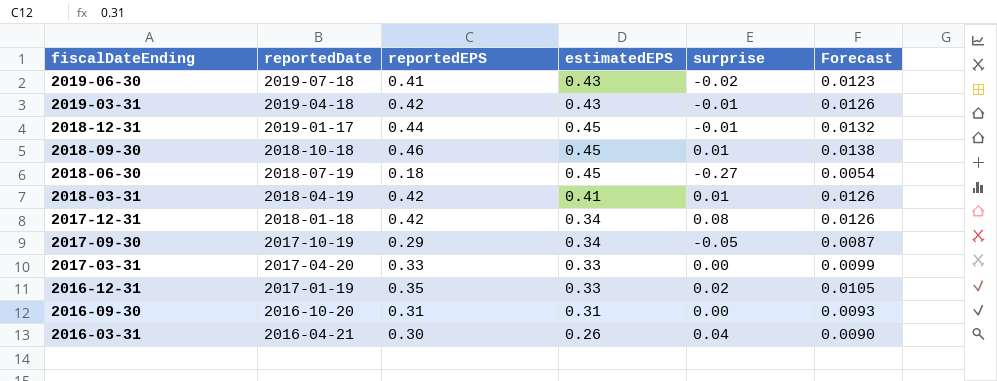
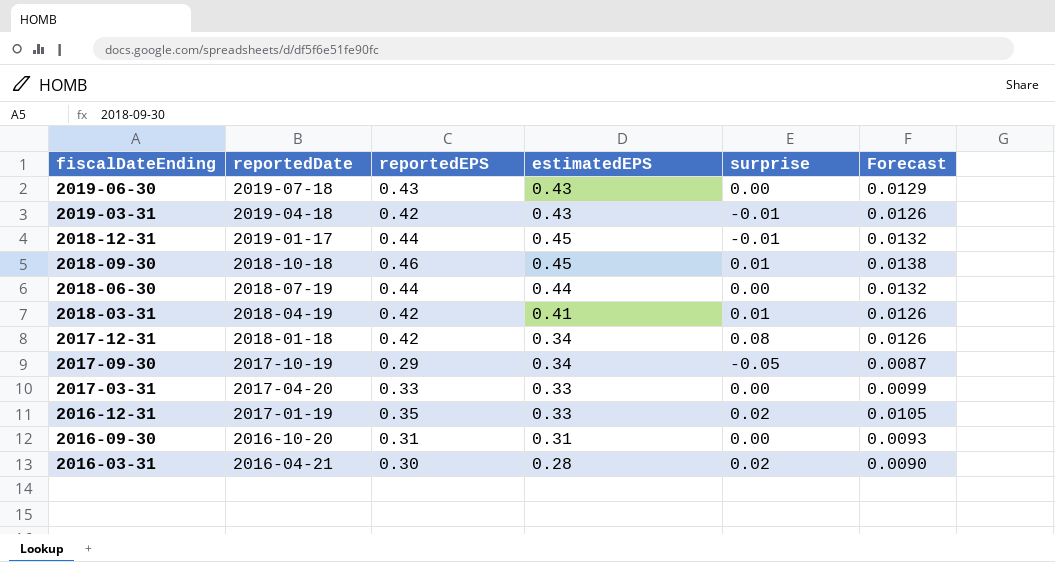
2019-06-30 | reportedEPS: 0.41 -> 0.43
2019-06-30 | surprise: -0.02 -> 0.00
2019-06-30 | Forecast: 0.0123 -> 0.0129
2018-06-30 | reportedEPS: 0.18 -> 0.44
2018-06-30 | estimatedEPS: 0.45 -> 0.44
2018-06-30 | surprise: -0.27 -> 0.00
2018-06-30 | Forecast: 0.0054 -> 0.0132
2016-03-31 | estimatedEPS: 0.26 -> 0.28
2016-03-31 | surprise: 0.04 -> 0.02

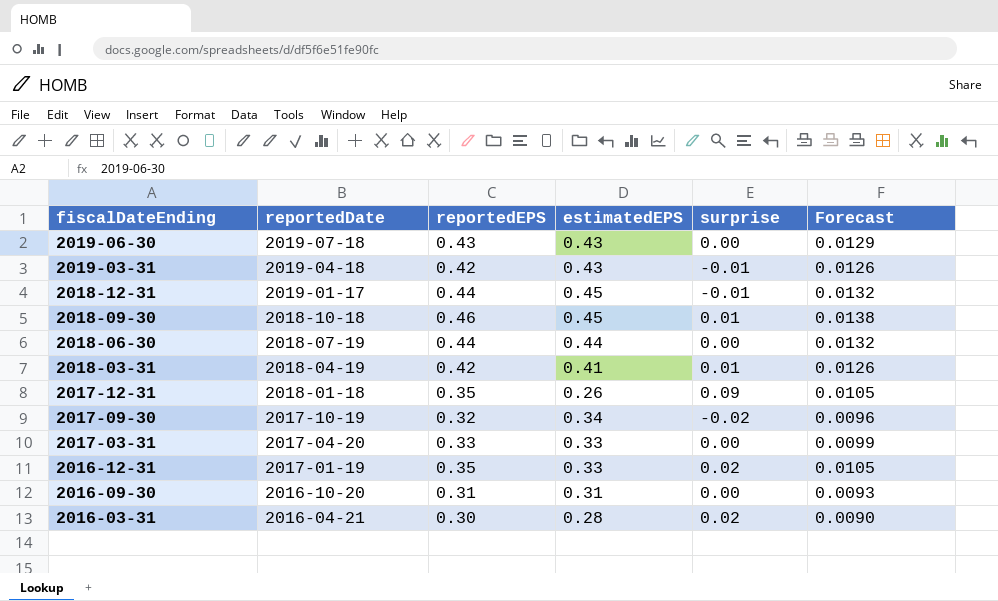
2017-12-31 | reportedEPS: 0.42 -> 0.35
2017-12-31 | estimatedEPS: 0.34 -> 0.26
2017-12-31 | surprise: 0.08 -> 0.09
2017-12-31 | Forecast: 0.0126 -> 0.0105
2017-09-30 | reportedEPS: 0.29 -> 0.32
2017-09-30 | surprise: -0.05 -> -0.02
2017-09-30 | Forecast: 0.0087 -> 0.0096

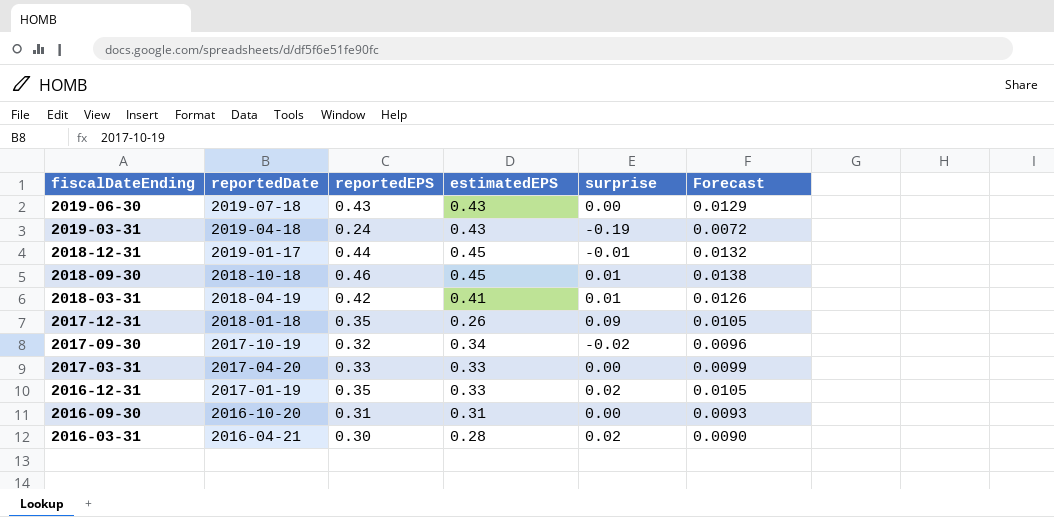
row 2018-06-30: 2018-07-19 | 0.44 | 0.44 | 0.00 | 0.0132 -> none
2019-03-31 | reportedEPS: 0.42 -> 0.24
2019-03-31 | surprise: -0.01 -> -0.19
2019-03-31 | Forecast: 0.0126 -> 0.0072

